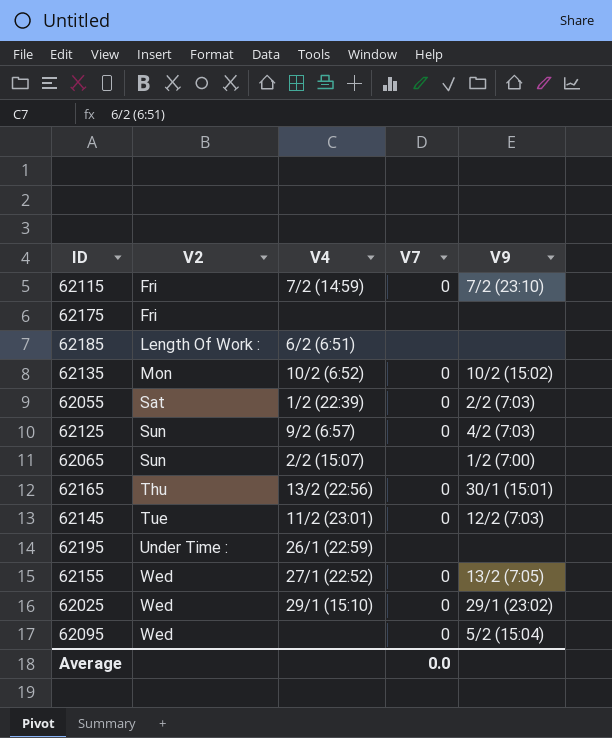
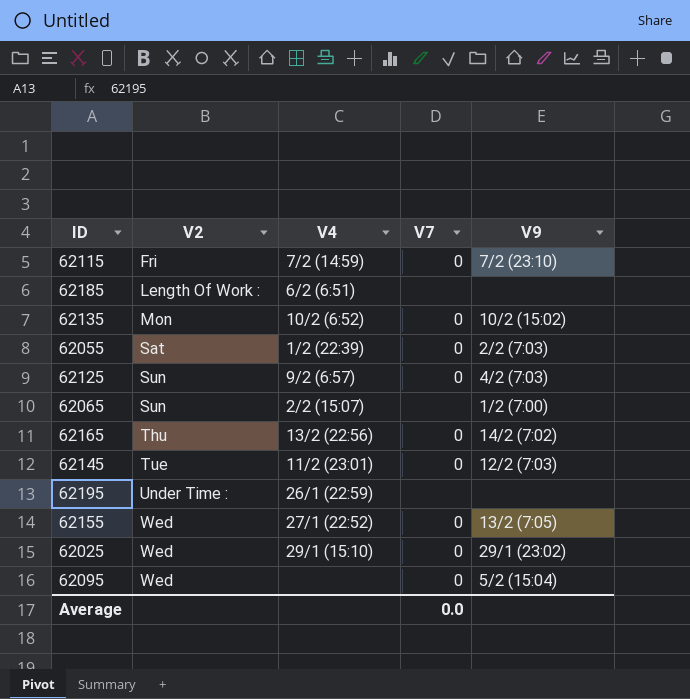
row 62175: Fri | none | none | none -> none
62165 | V9: 30/1 (15:01) -> 14/2 (7:02)

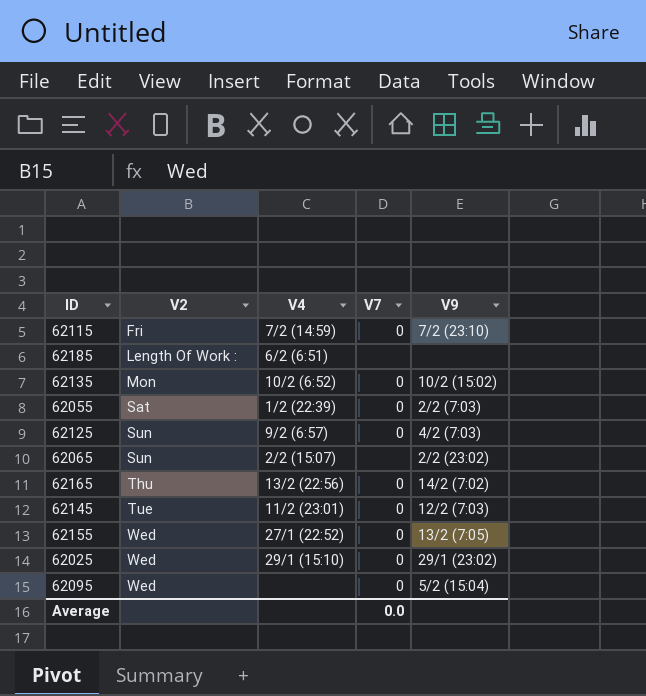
row 62195: Under Time : | 26/1 (22:59) | none | none -> none
62065 | V9: 1/2 (7:00) -> 2/2 (23:02)

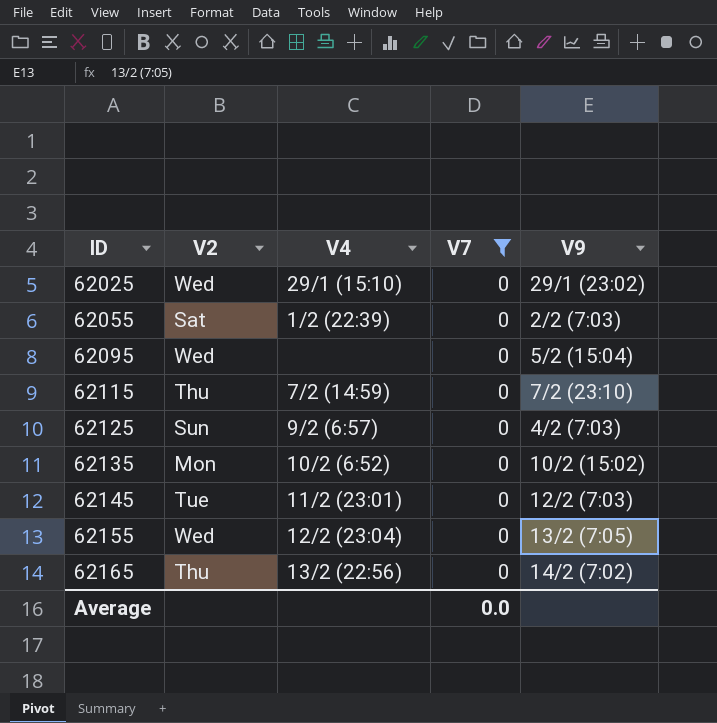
filter: none -> V7 = 0
row order: V2 ascending -> ID ascending
62115 | V2: Fri -> Thu
62155 | V4: 27/1 (22:52) -> 12/2 (23:04)

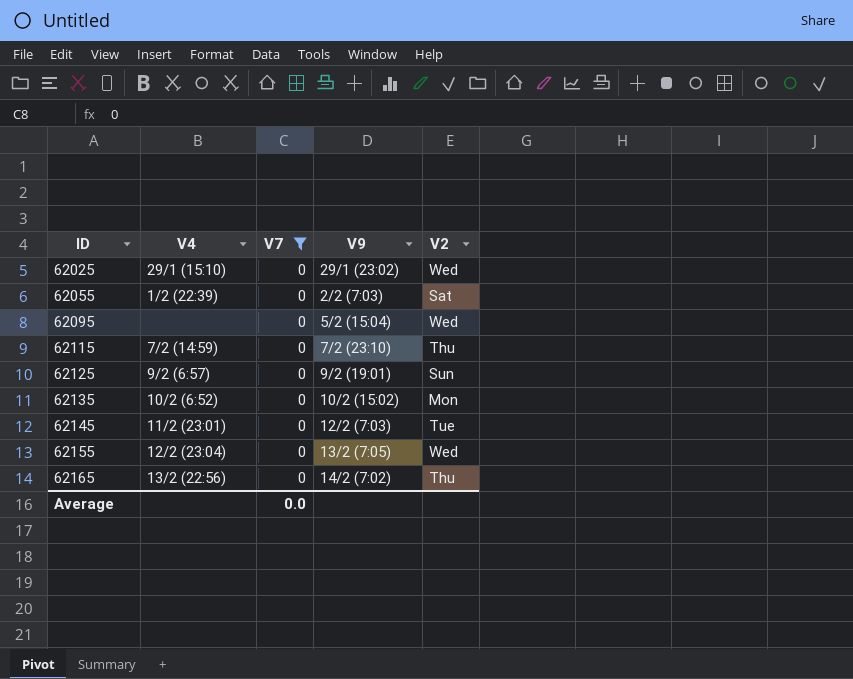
column V2 | position: 2 -> 5
62125 | V9: 4/2 (7:03) -> 9/2 (19:01)

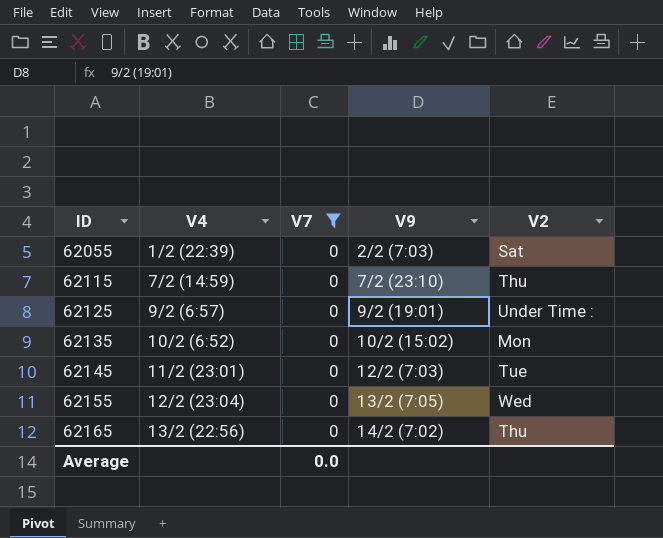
row 62025: 29/1 (15:10) | 0 | 29/1 (23:02) | Wed -> none
row 62095: none | 0 | 5/2 (15:04) | Wed -> none
62125 | V2: Sun -> Under Time :

